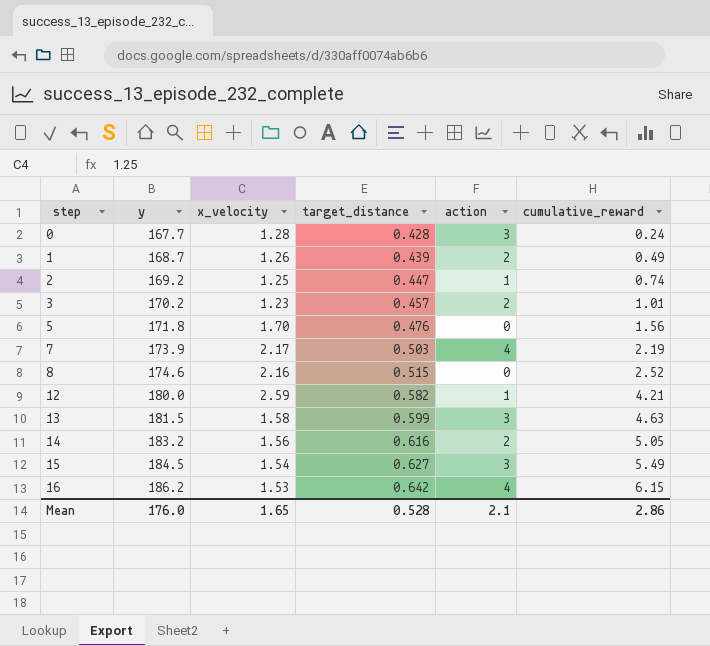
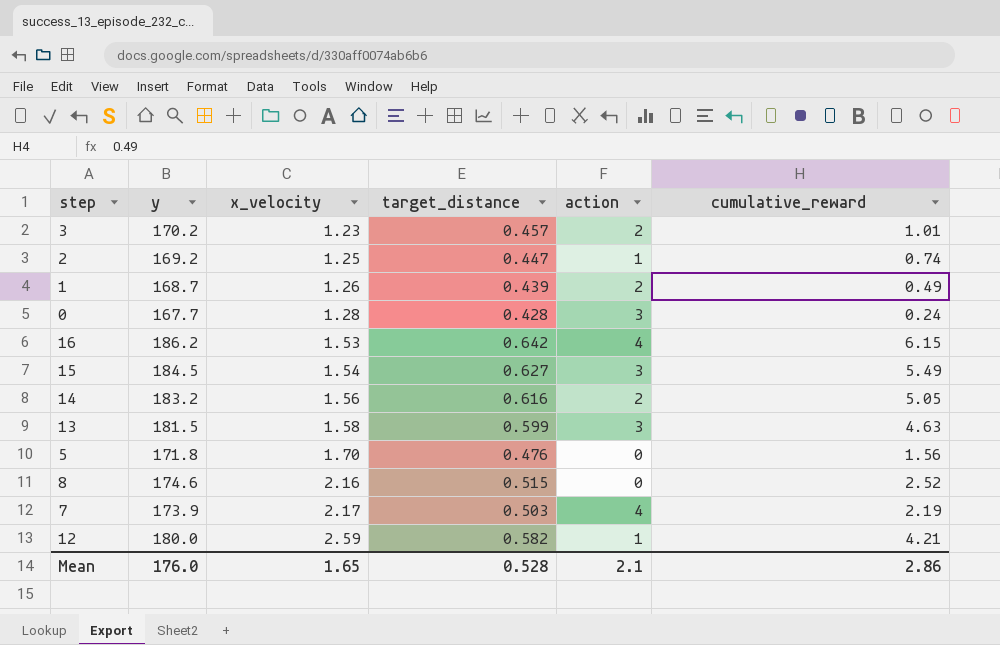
row order: step ascending -> x_velocity ascending

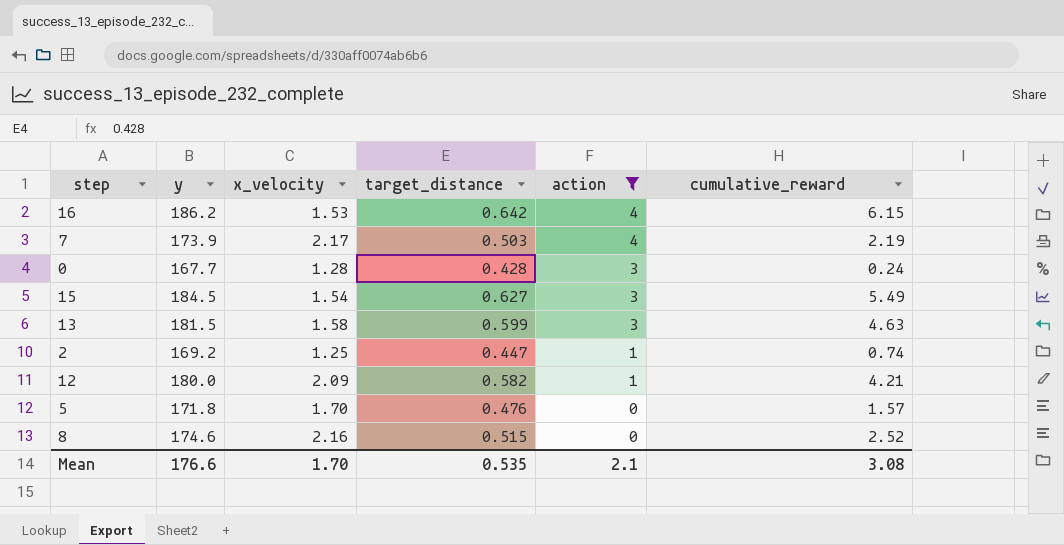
filter: none -> action != 2
row order: x_velocity ascending -> action descending
12 | x_velocity: 2.59 -> 2.09
5 | cumulative_reward: 1.56 -> 1.57
Mean | y: 176.0 -> 176.6
Mean | x_velocity: 1.65 -> 1.70
Mean | target_distance: 0.528 -> 0.535
Mean | cumulative_reward: 2.86 -> 3.08

